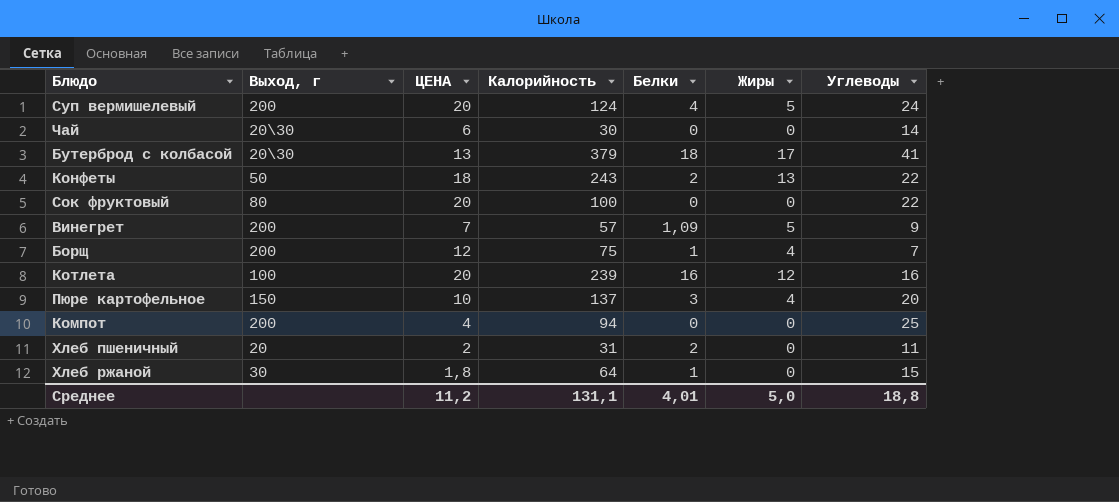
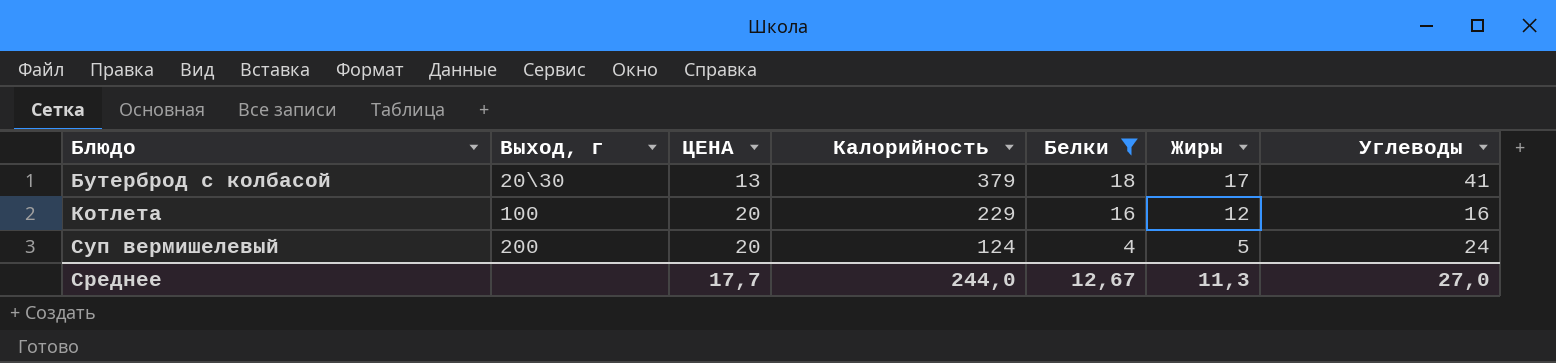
filter: none -> Белки >= 4
row order: none -> Блюдо ascending
Котлета | Калорийность: 239 -> 229
Среднее | ЦЕНА: 11,2 -> 17,7
Среднее | Калорийность: 131,1 -> 244,0
Среднее | Белки: 4,01 -> 12,67
Среднее | Жиры: 5,0 -> 11,3
Среднее | Углеводы: 18,8 -> 27,0

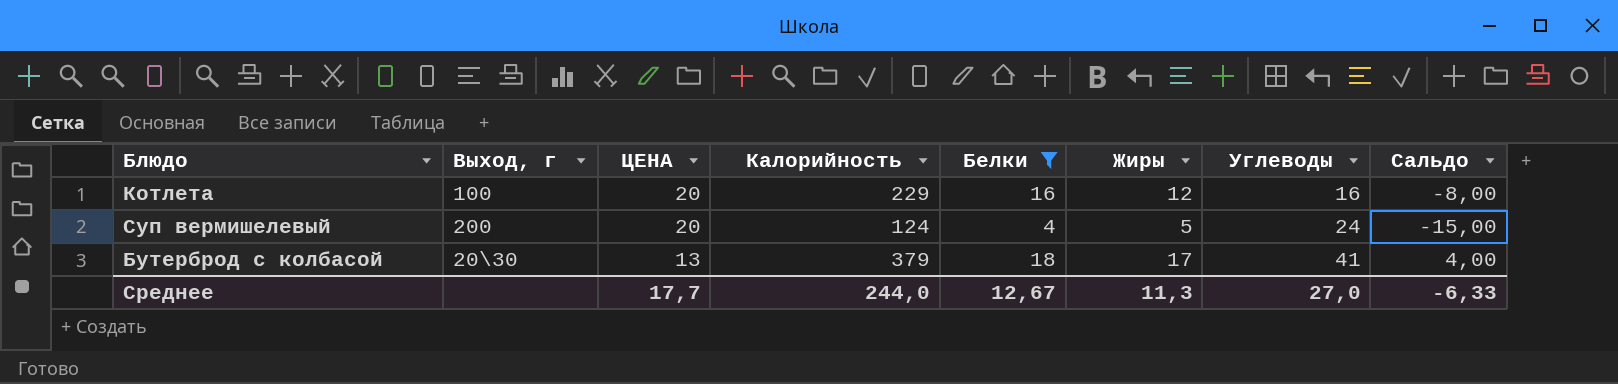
row order: Блюдо ascending -> ЦЕНА descending
column Сальдо | formula: none -> [Жиры] - [ЦЕНА]

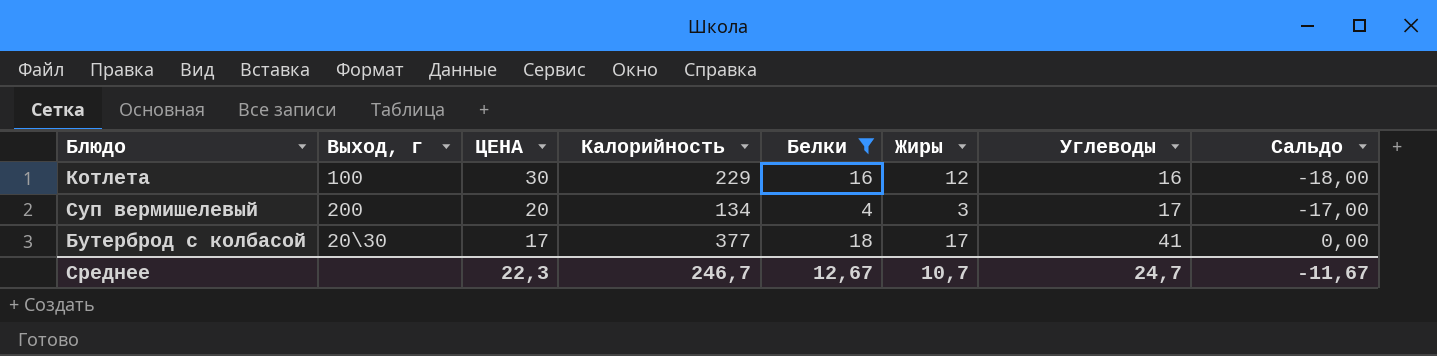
Котлета | ЦЕНА: 20 -> 30
Котлета | Сальдо: -8,00 -> -18,00
Суп вермишелевый | Калорийность: 124 -> 134
Суп вермишелевый | Жиры: 5 -> 3
Суп вермишелевый | Углеводы: 24 -> 17
Суп вермишелевый | Сальдо: -15,00 -> -17,00
Бутерброд с колбасой | ЦЕНА: 13 -> 17
Бутерброд с колбасой | Калорийность: 379 -> 377
Бутерброд с колбасой | Сальдо: 4,00 -> 0,00
Среднее | ЦЕНА: 17,7 -> 22,3
Среднее | Калорийность: 244,0 -> 246,7
Среднее | Жиры: 11,3 -> 10,7
Среднее | Углеводы: 27,0 -> 24,7
Среднее | Сальдо: -6,33 -> -11,67

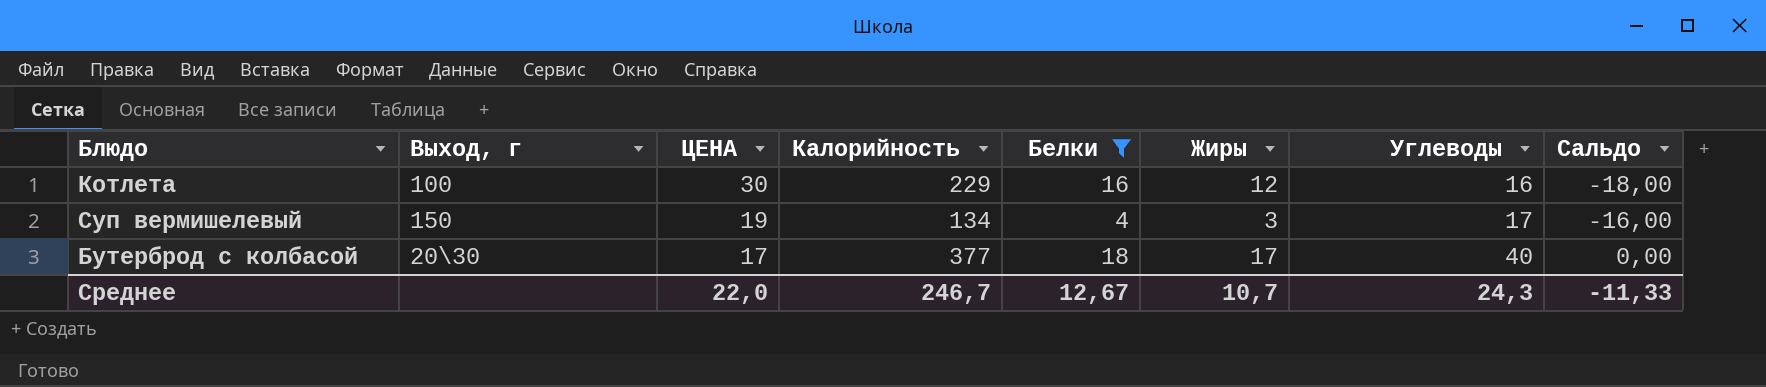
Суп вермишелевый | Выход, г: 200 -> 150
Суп вермишелевый | ЦЕНА: 20 -> 19
Суп вермишелевый | Сальдо: -17,00 -> -16,00
Бутерброд с колбасой | Углеводы: 41 -> 40
Среднее | ЦЕНА: 22,3 -> 22,0
Среднее | Углеводы: 24,7 -> 24,3
Среднее | Сальдо: -11,67 -> -11,33

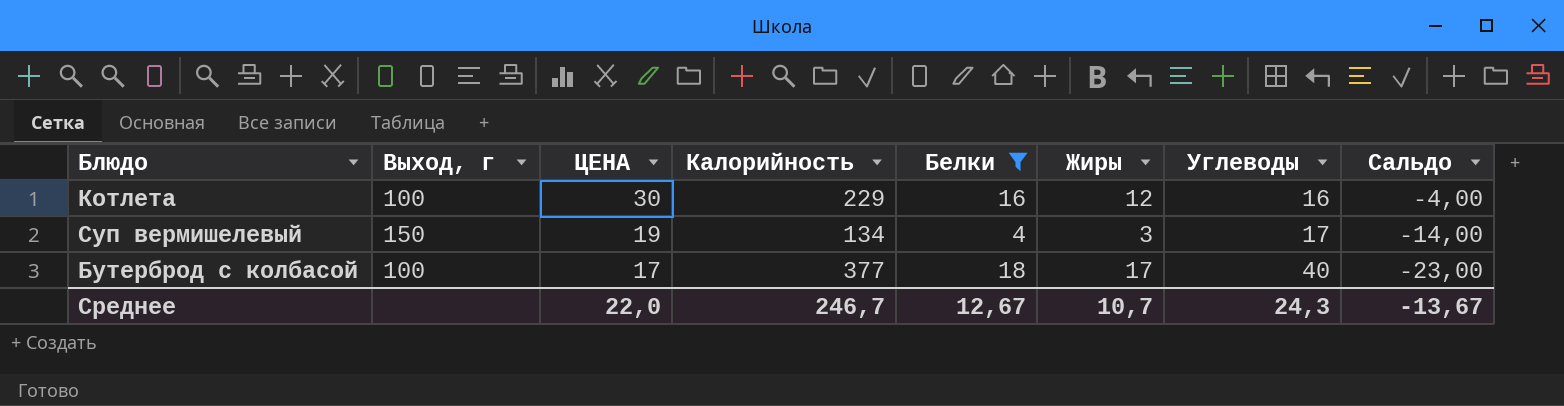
column Сальдо | formula: [Жиры] - [ЦЕНА] -> [Жиры] - [Углеводы]
Бутерброд с колбасой | Выход, г: 20\30 -> 100
Среднее | Сальдо: -11,33 -> -13,67

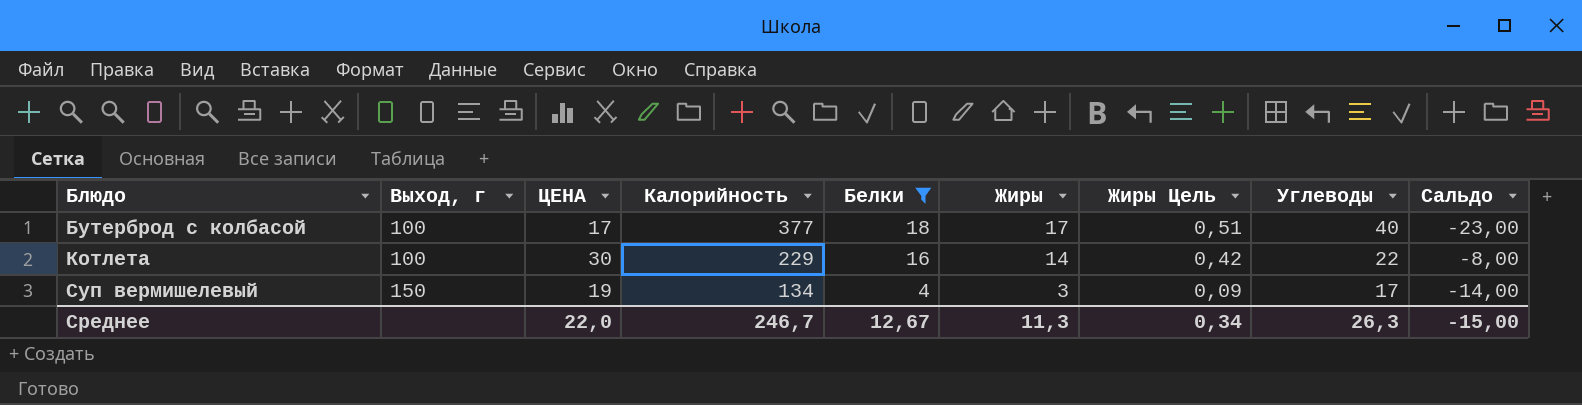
row order: ЦЕНА descending -> Блюдо ascending
column Жиры Цель | formula: none -> [Жиры] * 0,03
Котлета | Жиры: 12 -> 14
Котлета | Углеводы: 16 -> 22
Котлета | Сальдо: -4,00 -> -8,00
Среднее | Жиры: 10,7 -> 11,3
Среднее | Углеводы: 24,3 -> 26,3
Среднее | Сальдо: -13,67 -> -15,00

